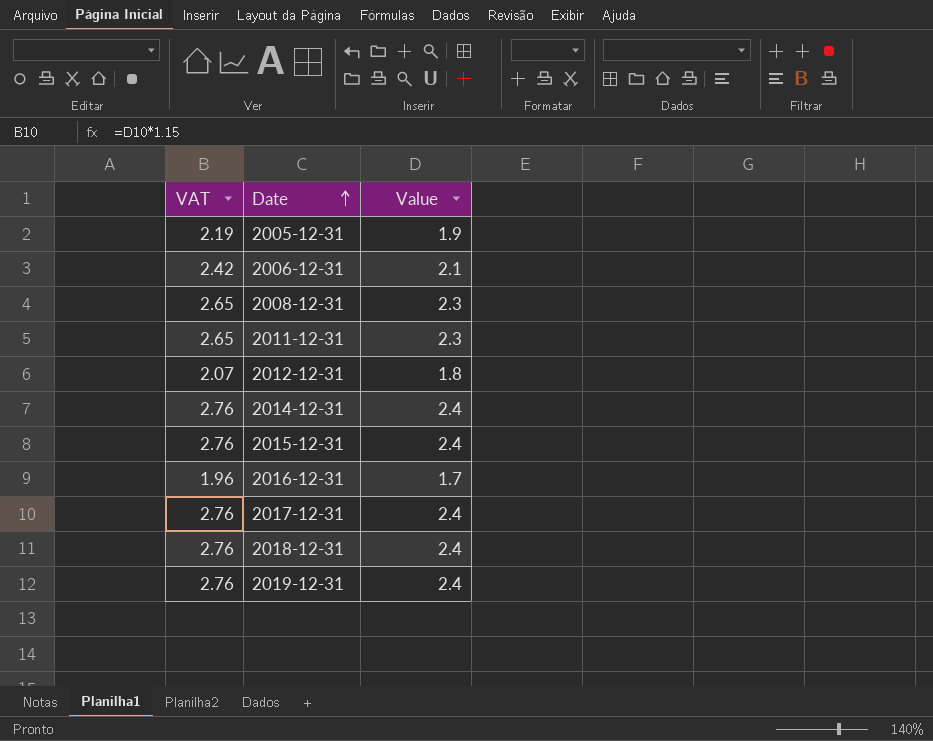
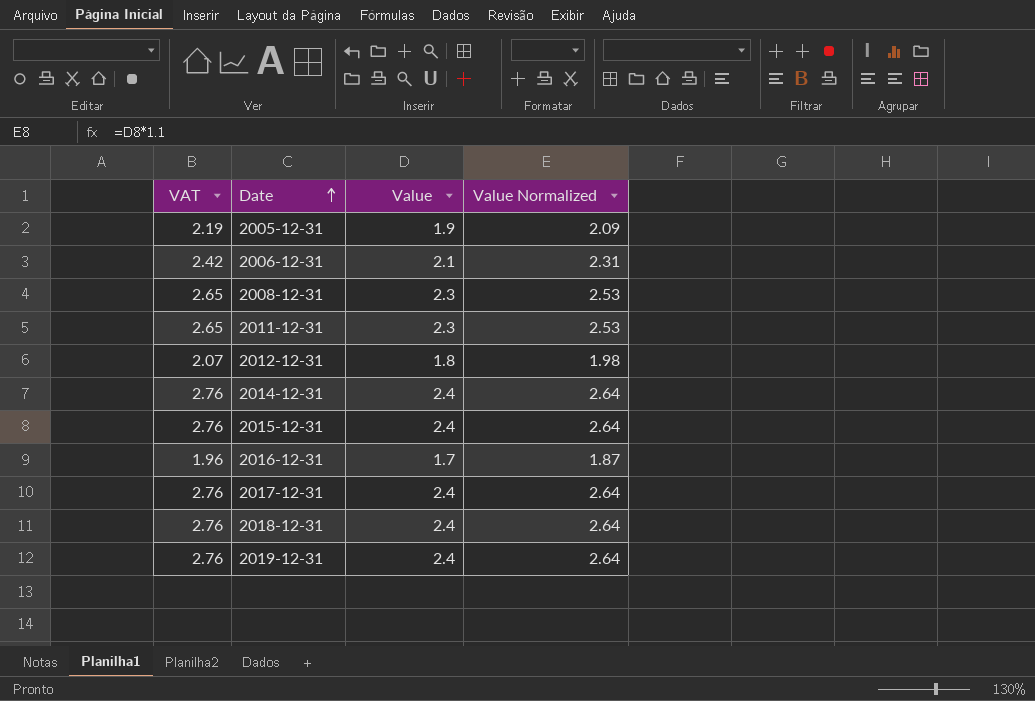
column Value Normalized | formula: none -> [Value] * 1.1

